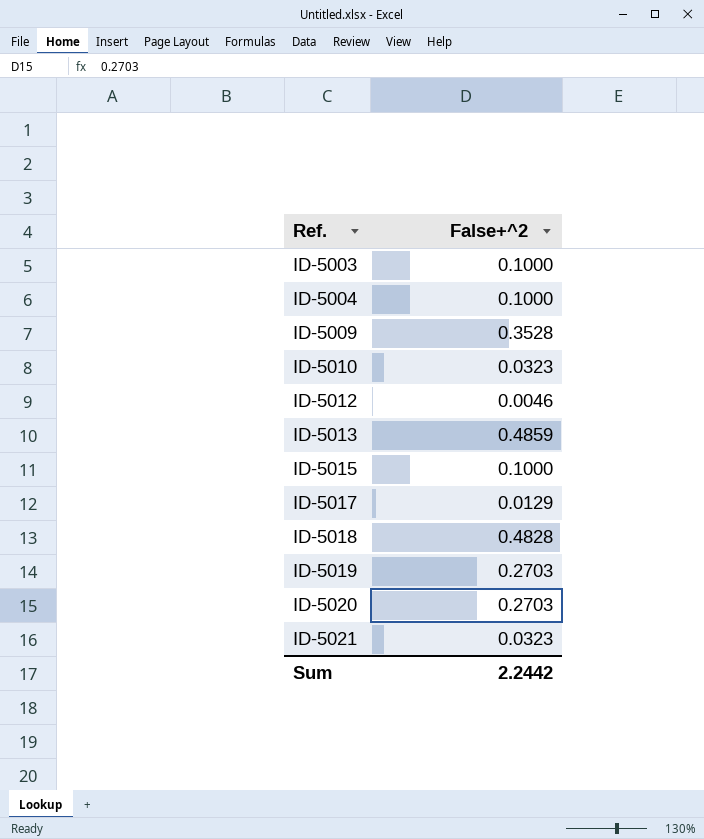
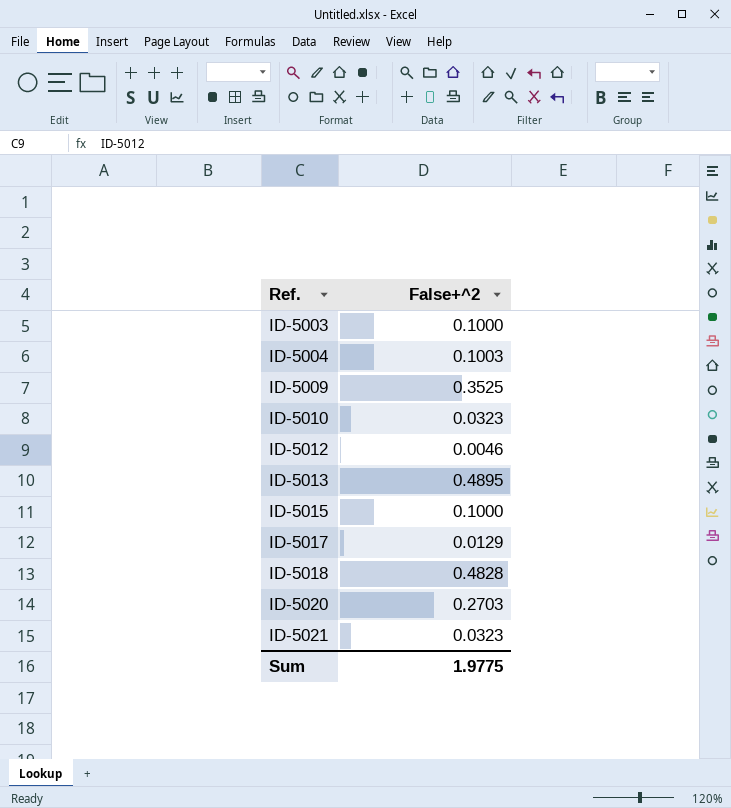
row ID-5019: 0.2703 -> none
ID-5004 | False+^2: 0.1000 -> 0.1003
ID-5009 | False+^2: 0.3528 -> 0.3525
ID-5013 | False+^2: 0.4859 -> 0.4895
Sum | False+^2: 2.2442 -> 1.9775

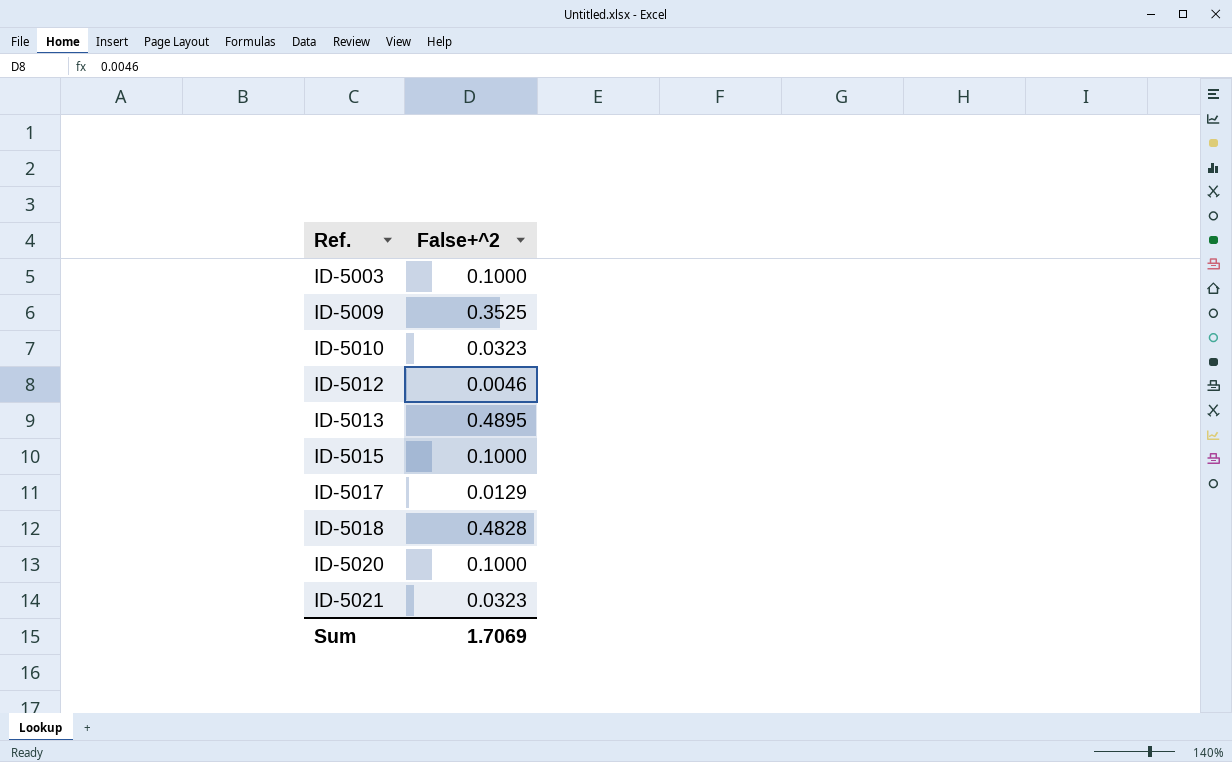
row ID-5004: 0.1003 -> none
ID-5020 | False+^2: 0.2703 -> 0.1000
Sum | False+^2: 1.9775 -> 1.7069

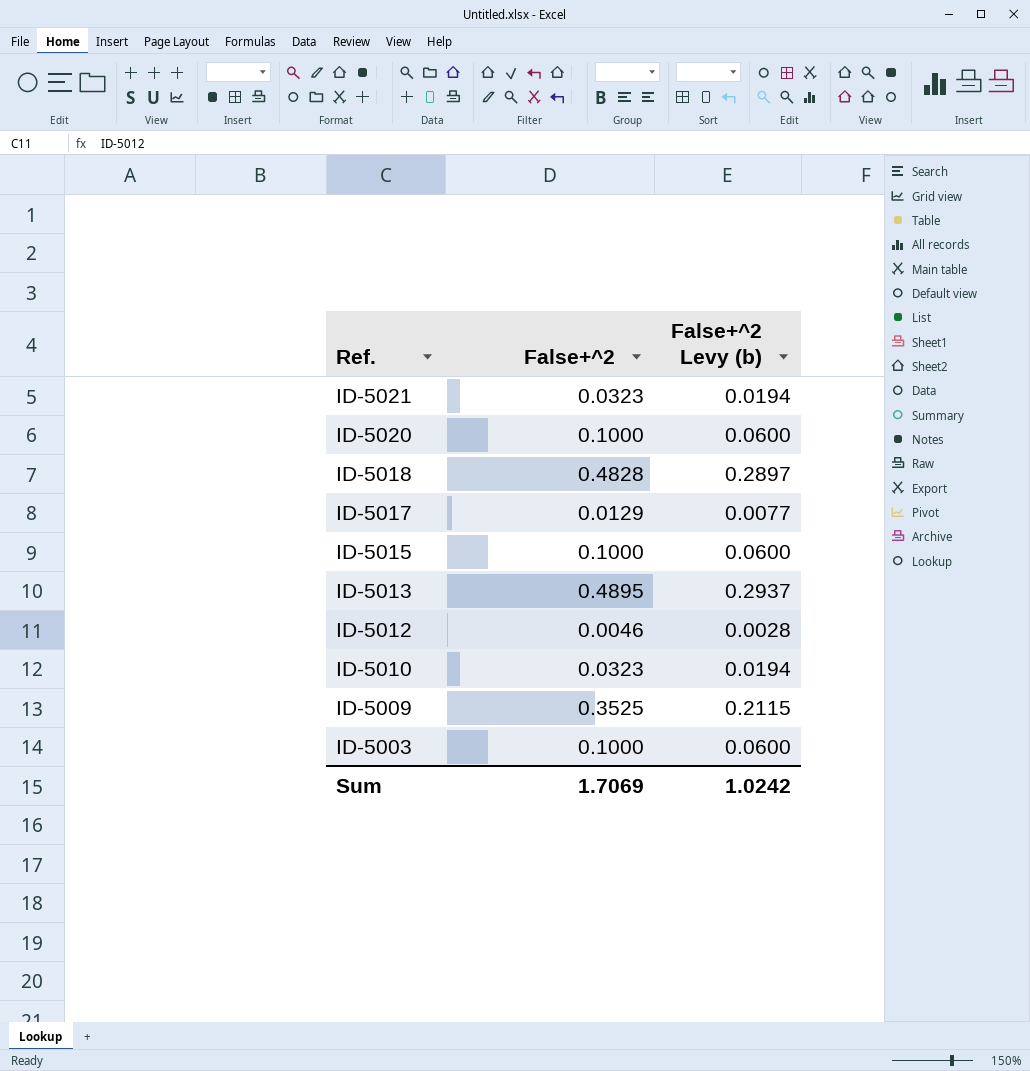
row order: Ref. ascending -> Ref. descending
column False+^2 Levy (b) | formula: none -> [False+^2] * 0.6

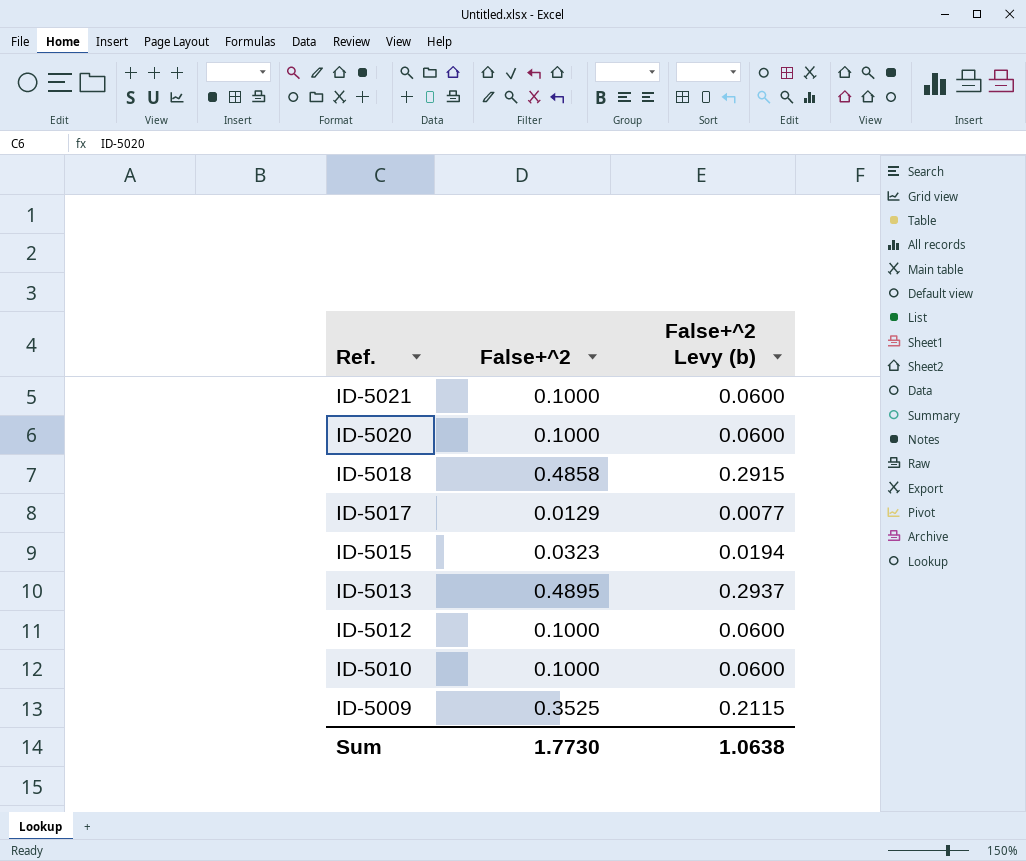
row ID-5003: 0.1000 | 0.0600 -> none
ID-5021 | False+^2: 0.0323 -> 0.1000
ID-5021 | False+^2 Levy (b): 0.0194 -> 0.0600
ID-5018 | False+^2: 0.4828 -> 0.4858
ID-5018 | False+^2 Levy (b): 0.2897 -> 0.2915
ID-5015 | False+^2: 0.1000 -> 0.0323
ID-5015 | False+^2 Levy (b): 0.0600 -> 0.0194
ID-5012 | False+^2: 0.0046 -> 0.1000
ID-5012 | False+^2 Levy (b): 0.0028 -> 0.0600
ID-5010 | False+^2: 0.0323 -> 0.1000
ID-5010 | False+^2 Levy (b): 0.0194 -> 0.0600
Sum | False+^2: 1.7069 -> 1.7730
Sum | False+^2 Levy (b): 1.0242 -> 1.0638

